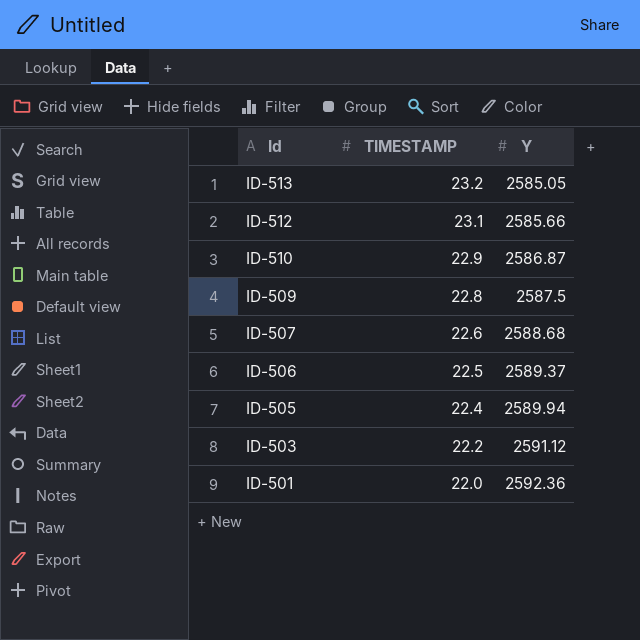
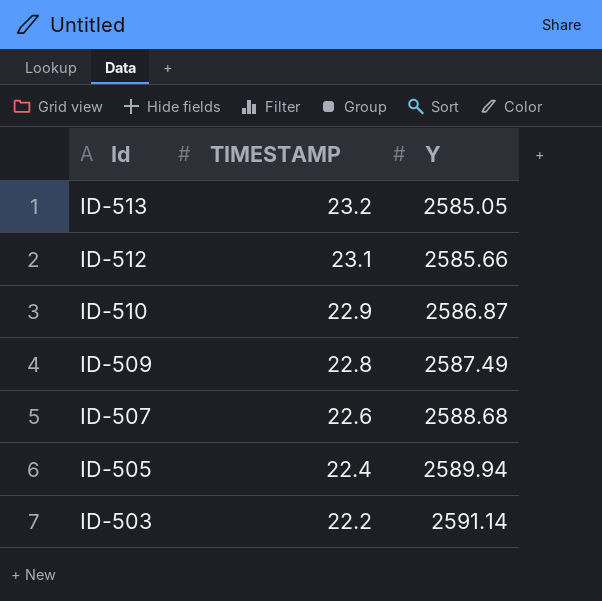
row ID-506: 22.5 | 2589.37 -> none
row ID-501: 22.0 | 2592.36 -> none
ID-509 | Y: 2587.5 -> 2587.49
ID-503 | Y: 2591.12 -> 2591.14

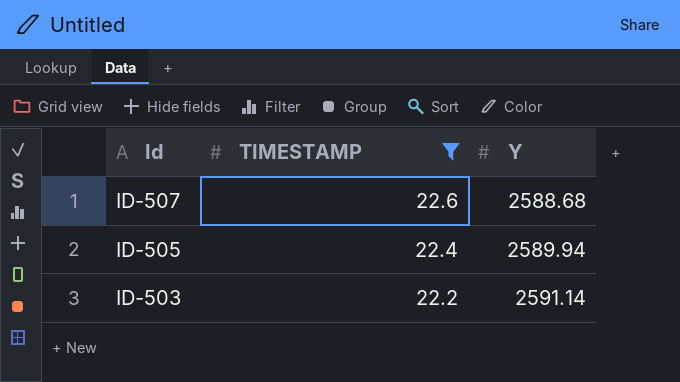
filter: none -> TIMESTAMP <= 22.6

